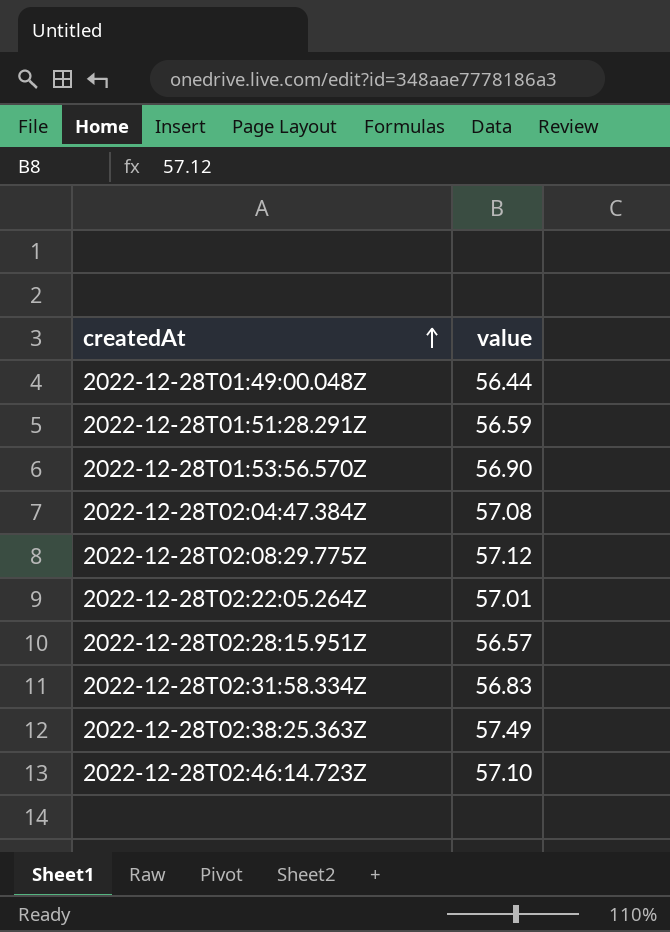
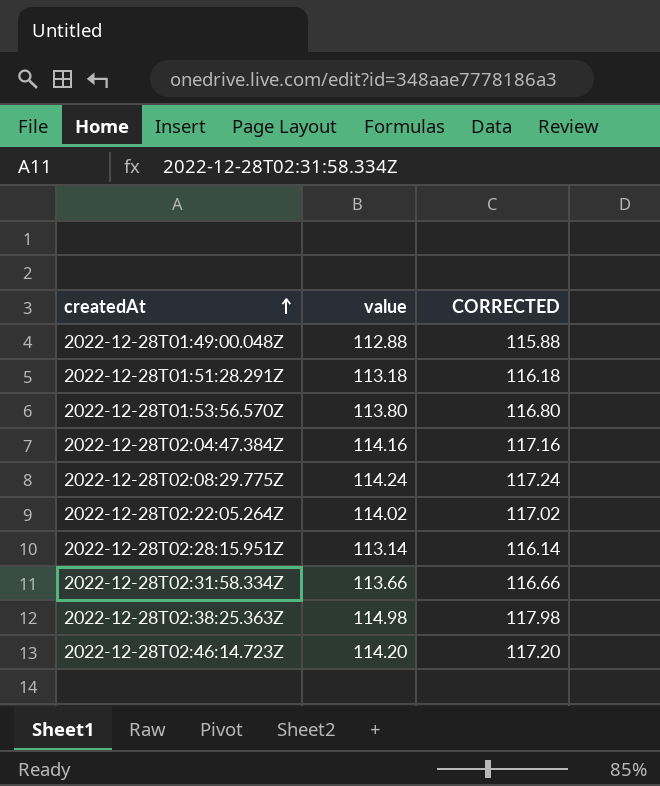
column CORRECTED | formula: none -> [value] + 3
2022-12-28T01:49:00.048Z | value: 56.44 -> 112.88
2022-12-28T01:51:28.291Z | value: 56.59 -> 113.18
2022-12-28T01:53:56.570Z | value: 56.90 -> 113.80
2022-12-28T02:04:47.384Z | value: 57.08 -> 114.16
2022-12-28T02:08:29.775Z | value: 57.12 -> 114.24
2022-12-28T02:22:05.264Z | value: 57.01 -> 114.02
2022-12-28T02:28:15.951Z | value: 56.57 -> 113.14
2022-12-28T02:31:58.334Z | value: 56.83 -> 113.66
2022-12-28T02:38:25.363Z | value: 57.49 -> 114.98
2022-12-28T02:46:14.723Z | value: 57.10 -> 114.20

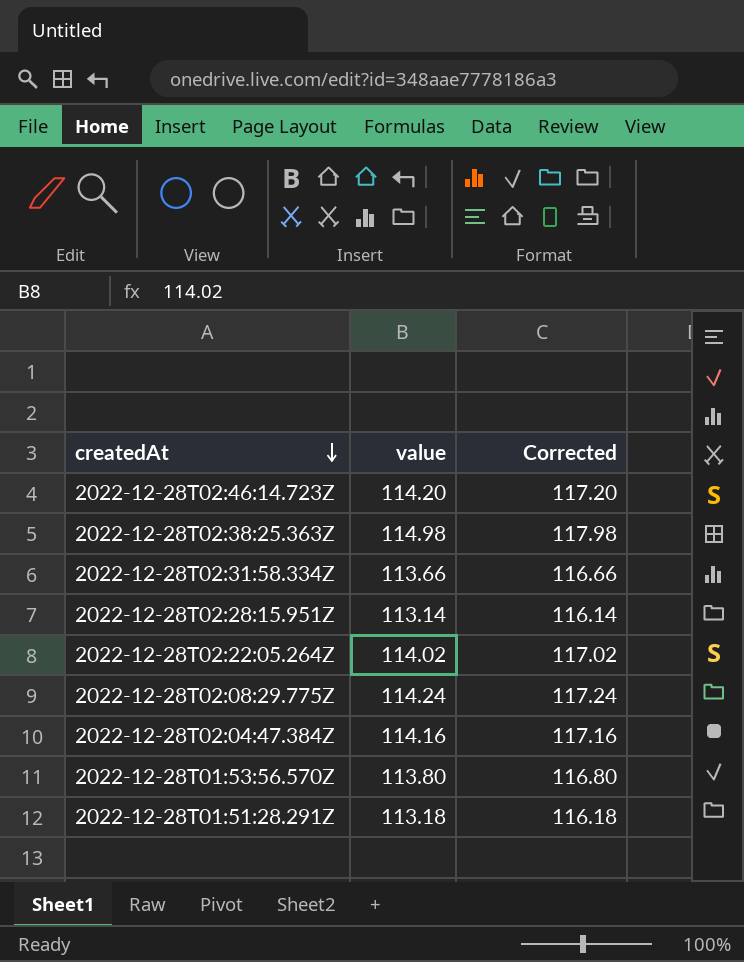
row order: createdAt ascending -> createdAt descending
column name: CORRECTED -> Corrected
row 2022-12-28T01:49:00.048Z: 112.88 | 115.88 -> none

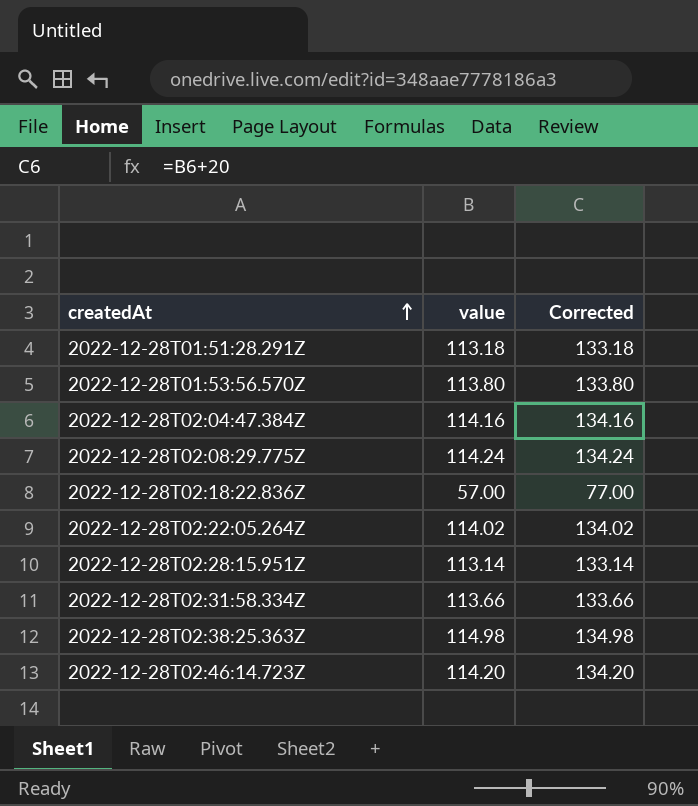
row order: createdAt descending -> createdAt ascending
column Corrected | formula: [value] + 3 -> [value] + 20
row 2022-12-28T02:18:22.836Z: none -> 57.00 | 77.00

